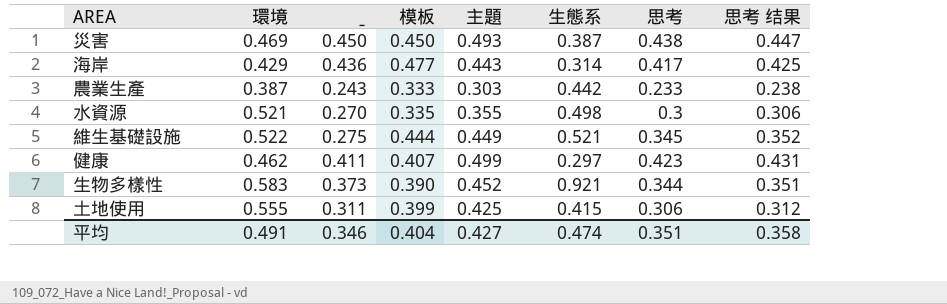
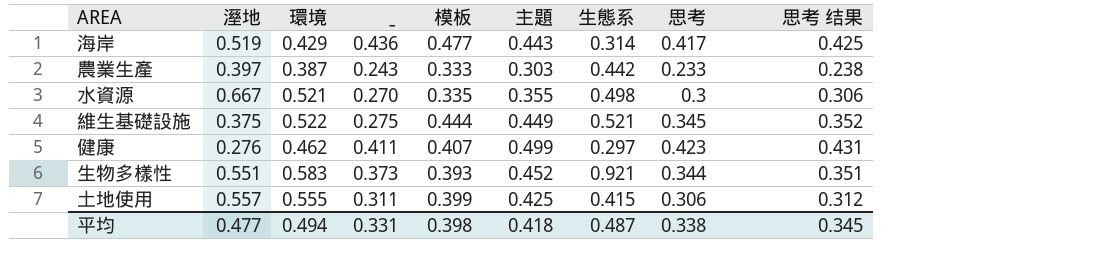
column 溼地 | position: none -> 2
row 災害: 0.469 | 0.450 | 0.450 | 0.493 | 0.387 | 0.438 | 0.447 -> none
生物多樣性 | 模板: 0.390 -> 0.393
平均 | 環境: 0.491 -> 0.494
平均 | ˍ: 0.346 -> 0.331
平均 | 模板: 0.404 -> 0.398
平均 | 主題: 0.427 -> 0.418
平均 | 生態系: 0.474 -> 0.487
平均 | 思考: 0.351 -> 0.338
平均 | 思考 结果: 0.358 -> 0.345

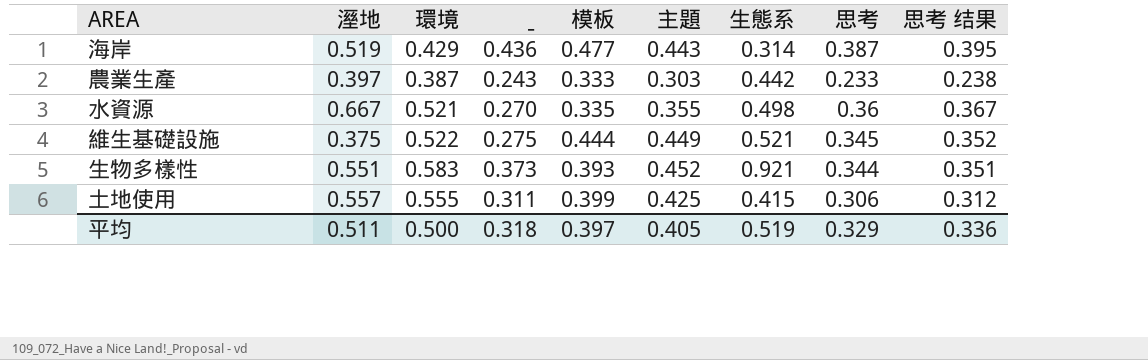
row 健康: 0.276 | 0.462 | 0.411 | 0.407 | 0.499 | 0.297 | 0.423 | 0.431 -> none
海岸 | 思考: 0.417 -> 0.387
海岸 | 思考 结果: 0.425 -> 0.395
水資源 | 思考: 0.3 -> 0.36
水資源 | 思考 结果: 0.306 -> 0.367
平均 | 溼地: 0.477 -> 0.511
平均 | 環境: 0.494 -> 0.500
平均 | ˍ: 0.331 -> 0.318
平均 | 模板: 0.398 -> 0.397
平均 | 主題: 0.418 -> 0.405
平均 | 生態系: 0.487 -> 0.519
平均 | 思考: 0.338 -> 0.329
平均 | 思考 结果: 0.345 -> 0.336

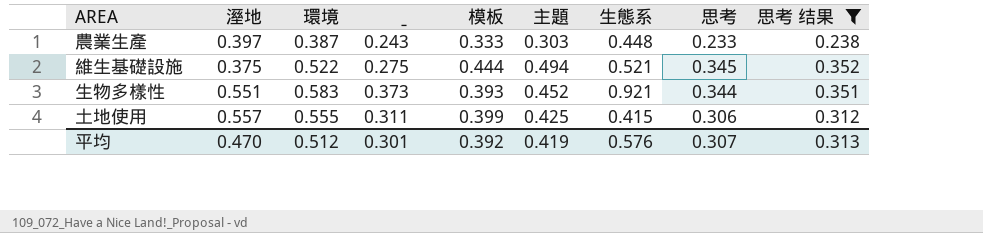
filter: none -> 思考 结果 <= 0.352
農業生產 | 生態系: 0.442 -> 0.448
維生基礎設施 | 主題: 0.449 -> 0.494
平均 | 溼地: 0.511 -> 0.470
平均 | 環境: 0.500 -> 0.512
平均 | ˍ: 0.318 -> 0.301
平均 | 模板: 0.397 -> 0.392
平均 | 主題: 0.405 -> 0.419
平均 | 生態系: 0.519 -> 0.576
平均 | 思考: 0.329 -> 0.307
平均 | 思考 结果: 0.336 -> 0.313

